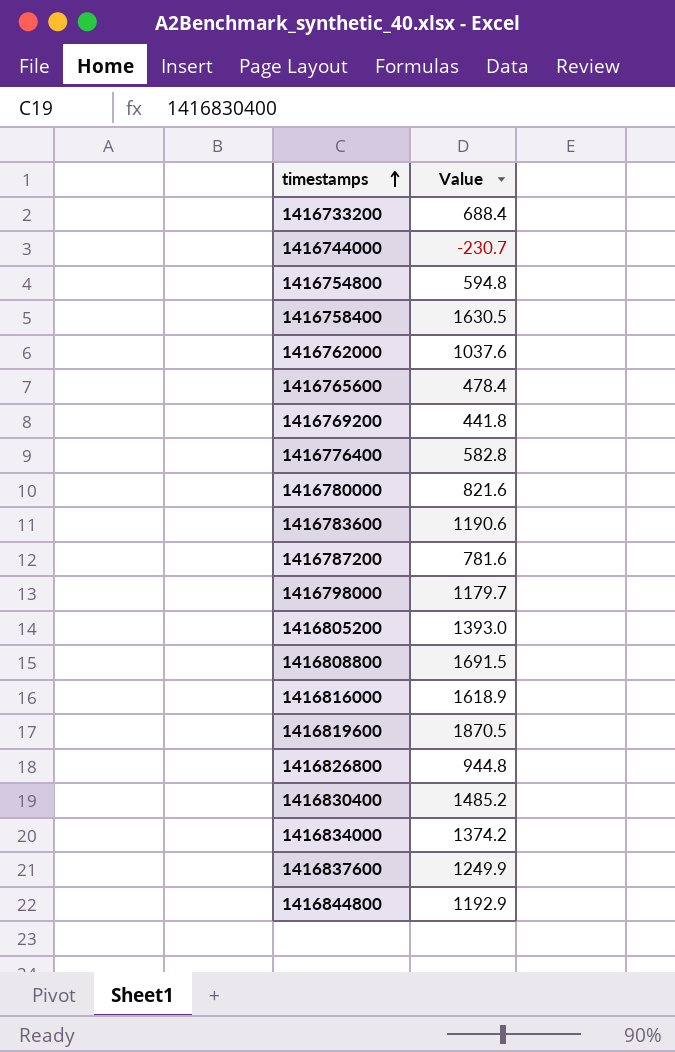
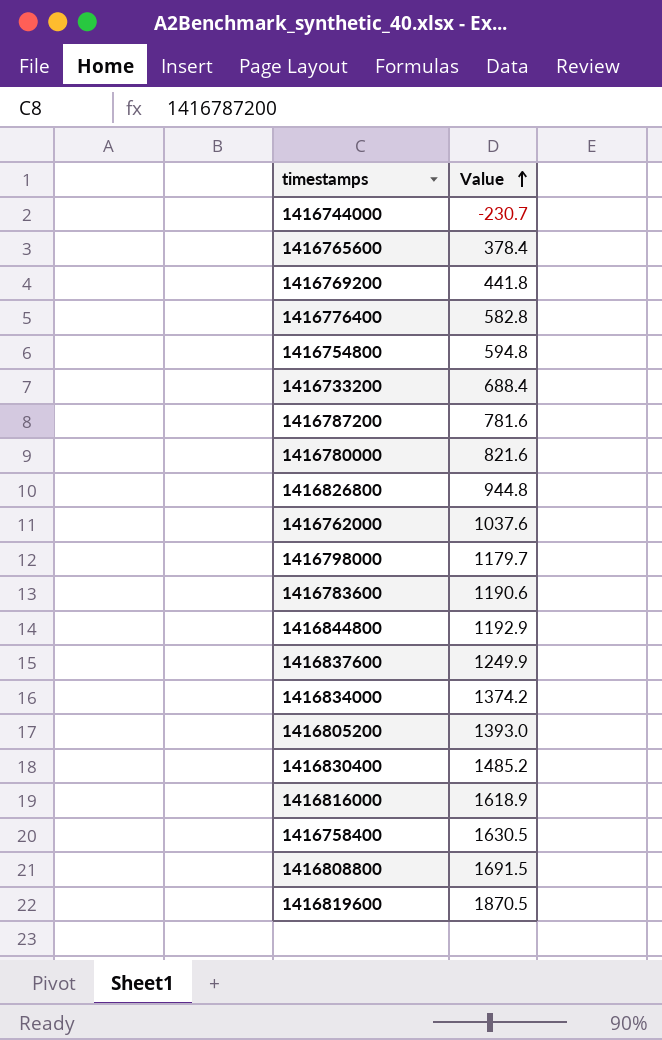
row order: timestamps ascending -> Value ascending
1416765600 | Value: 478.4 -> 378.4

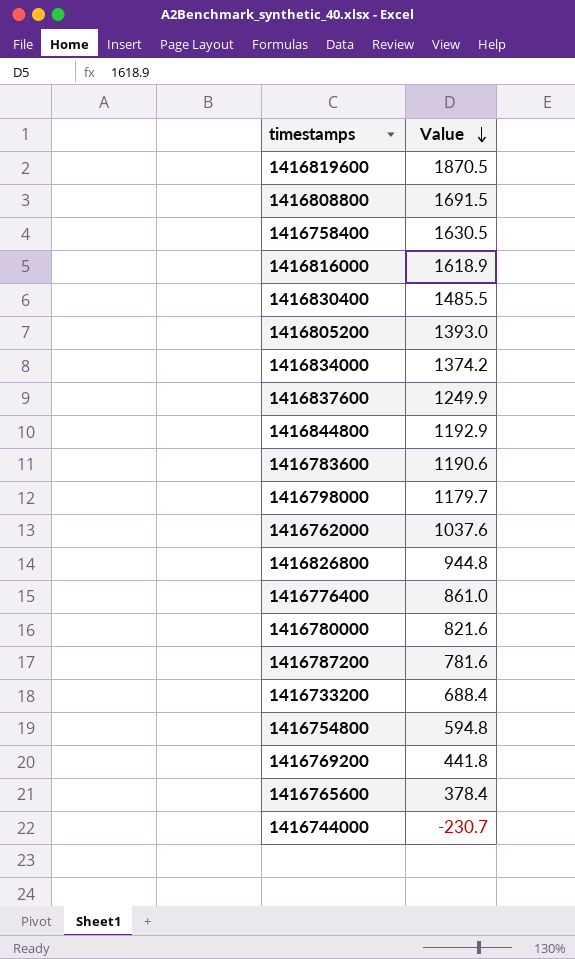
row order: Value ascending -> Value descending
1416830400 | Value: 1485.2 -> 1485.5
1416776400 | Value: 582.8 -> 861.0

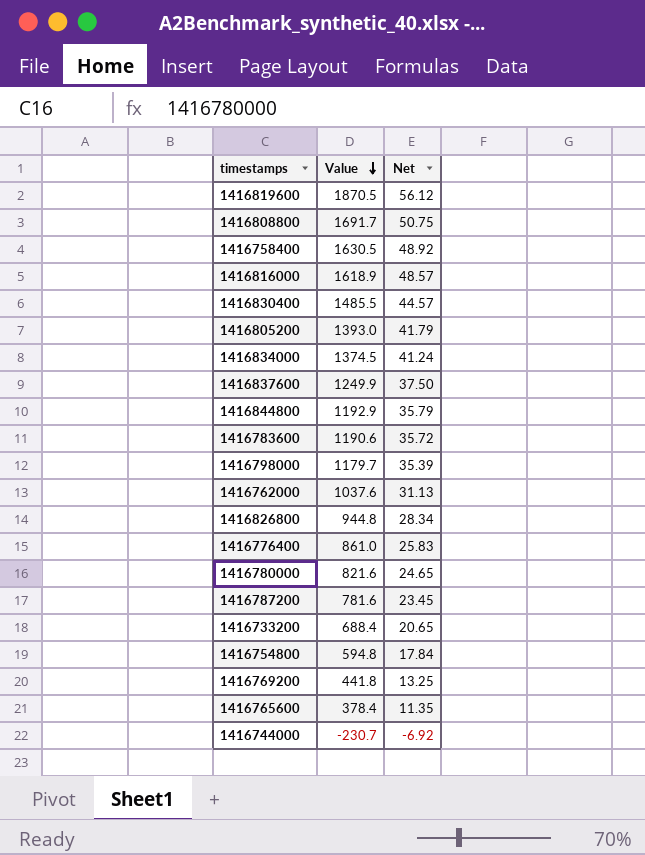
column Net | formula: none -> [Value] * 0.03
1416808800 | Value: 1691.5 -> 1691.7
1416834000 | Value: 1374.2 -> 1374.5

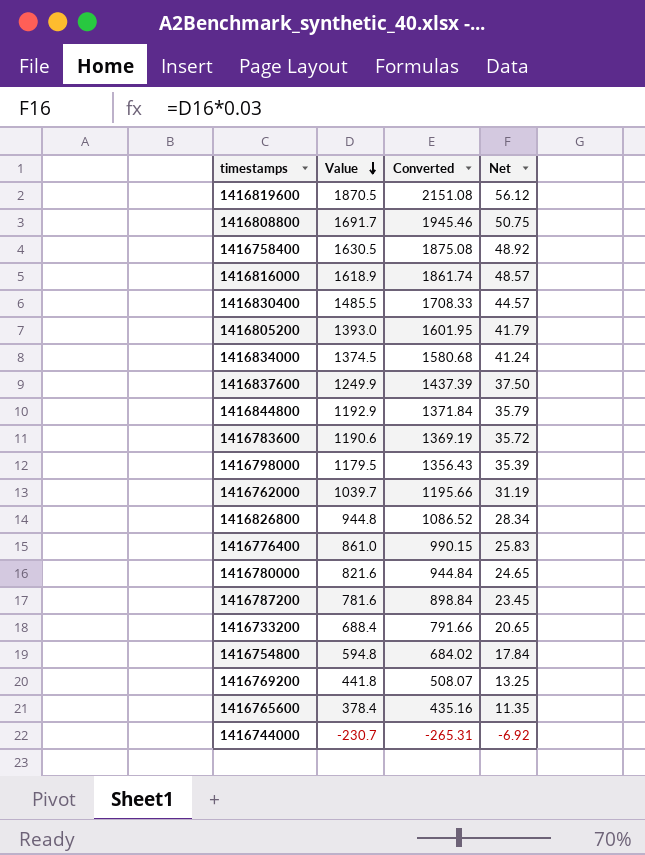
column Converted | formula: none -> [Value] * 1.15
1416798000 | Value: 1179.7 -> 1179.5
1416762000 | Value: 1037.6 -> 1039.7
1416762000 | Net: 31.13 -> 31.19

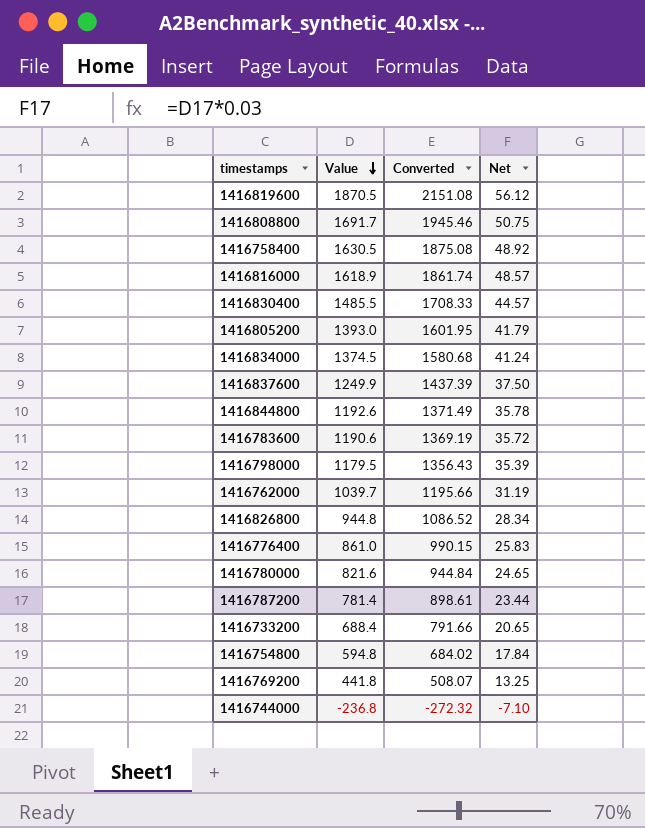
row 1416765600: 378.4 | 435.16 | 11.35 -> none
1416844800 | Value: 1192.9 -> 1192.6
1416844800 | Converted: 1371.84 -> 1371.49
1416844800 | Net: 35.79 -> 35.78
1416787200 | Value: 781.6 -> 781.4
1416787200 | Converted: 898.84 -> 898.61
1416787200 | Net: 23.45 -> 23.44
1416744000 | Value: -230.7 -> -236.8
1416744000 | Converted: -265.31 -> -272.32
1416744000 | Net: -6.92 -> -7.10

